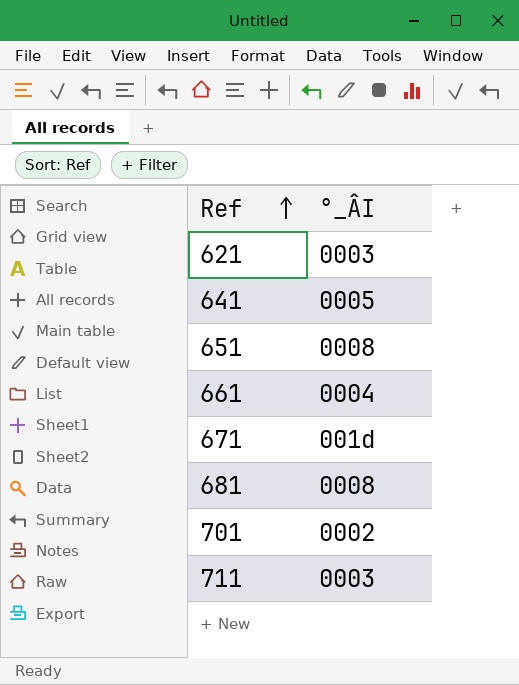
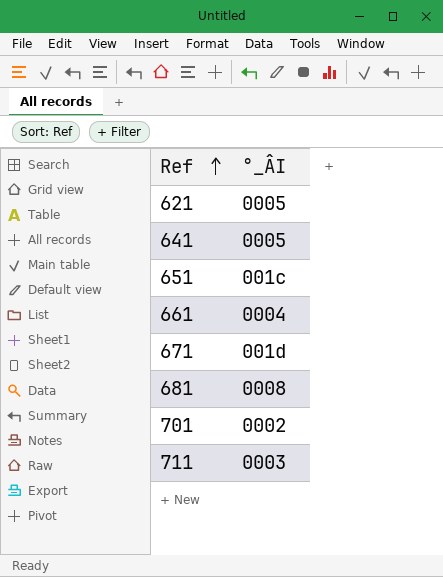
621 | °_ÂI: 0003 -> 0005
651 | °_ÂI: 0008 -> 001c

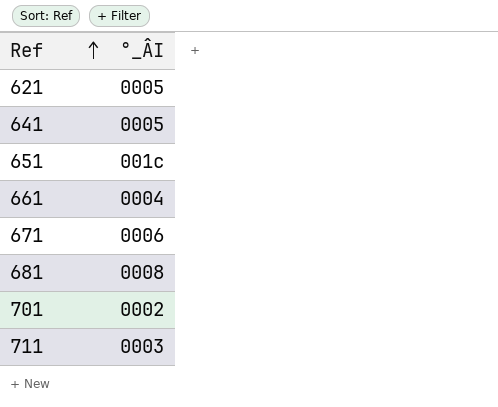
671 | °_ÂI: 001d -> 0006

